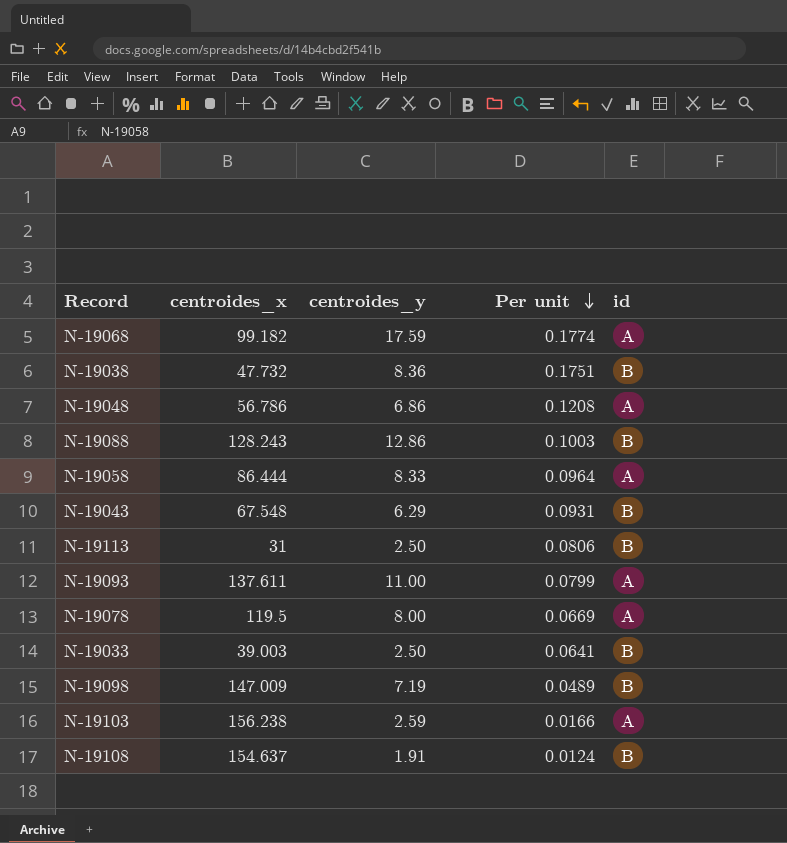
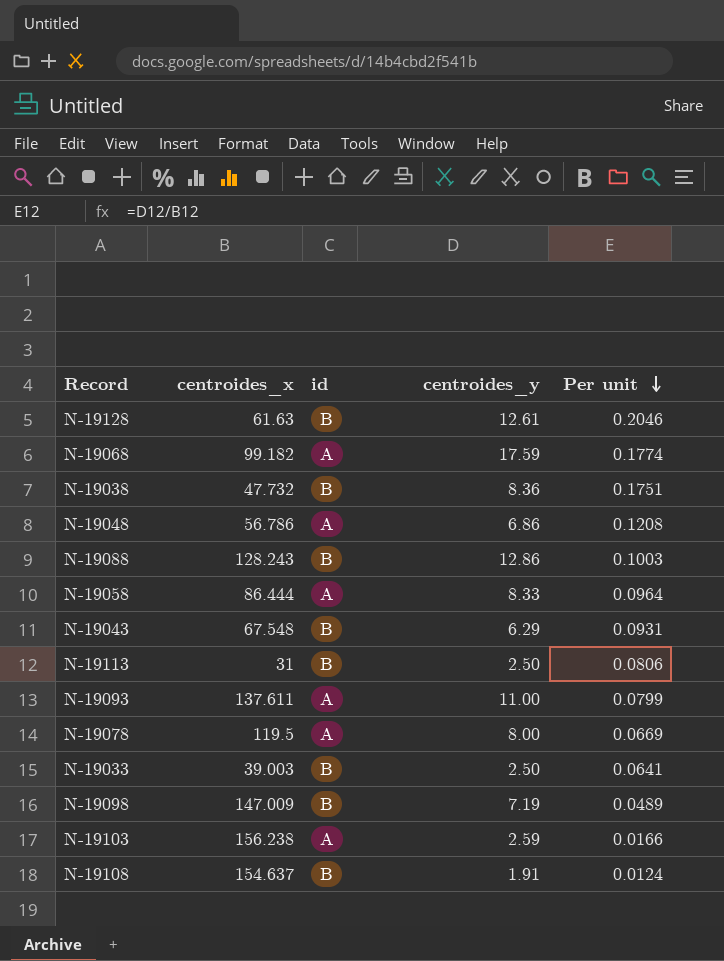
column id | position: 5 -> 3
row N-19128: none -> 61.63 | B | 12.61 | 0.2046

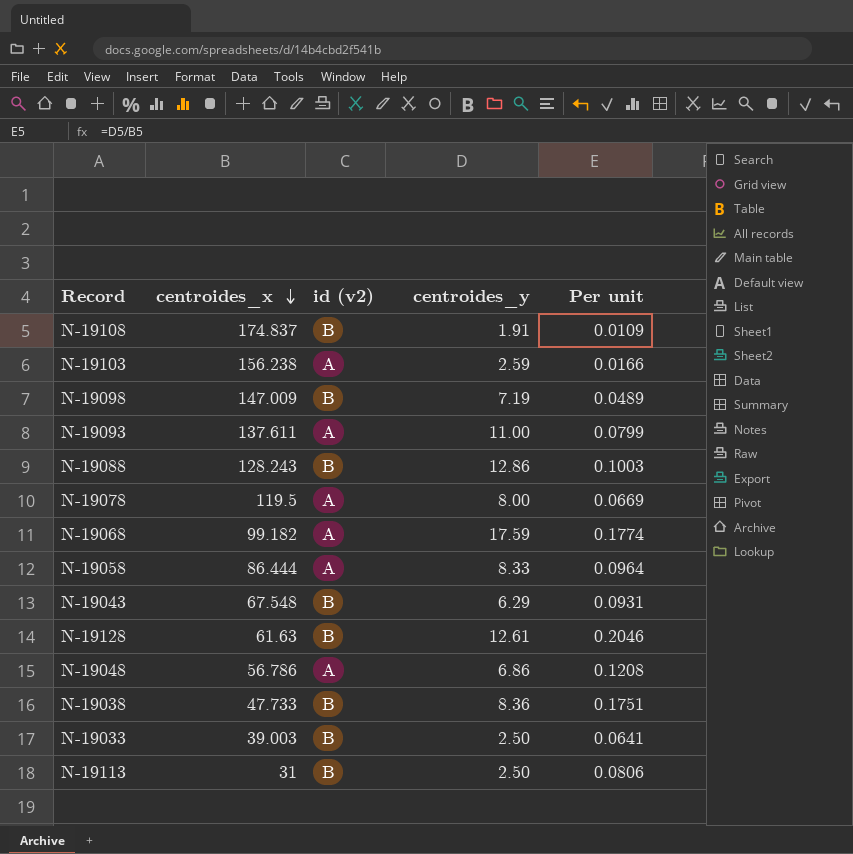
row order: Per unit descending -> centroides_x descending
column name: id -> id (v2)
N-19108 | centroides_x: 154.637 -> 174.837
N-19108 | Per unit: 0.0124 -> 0.0109
N-19038 | centroides_x: 47.732 -> 47.733

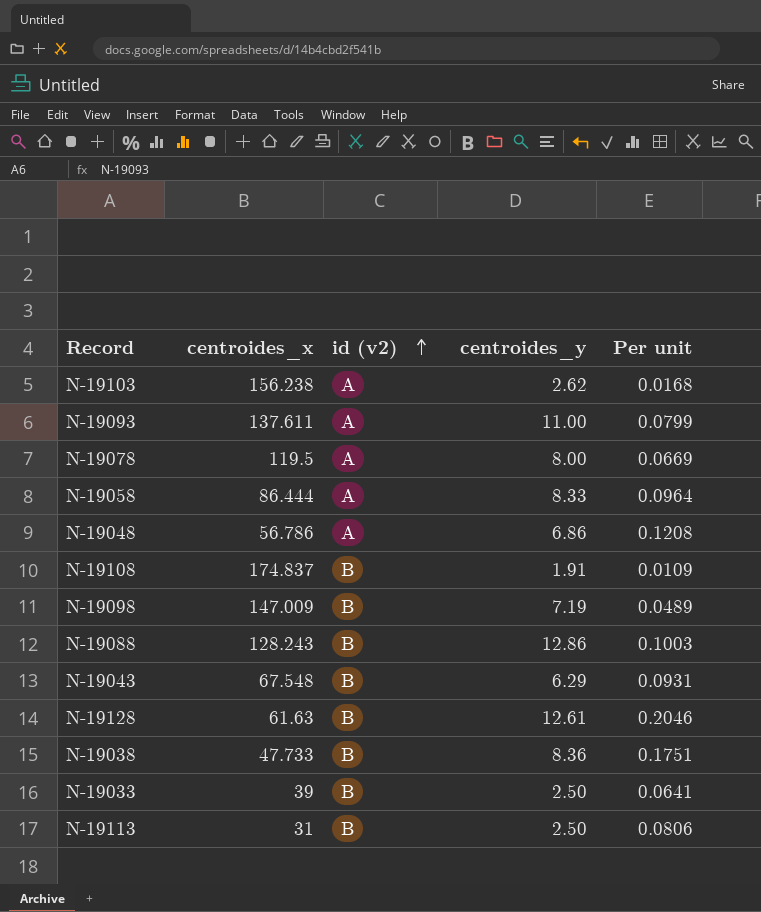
row order: centroides_x descending -> id (v2) ascending
row N-19068: 99.182 | A | 17.59 | 0.1774 -> none
N-19103 | centroides_y: 2.59 -> 2.62
N-19103 | Per unit: 0.0166 -> 0.0168
N-19033 | centroides_x: 39.003 -> 39

